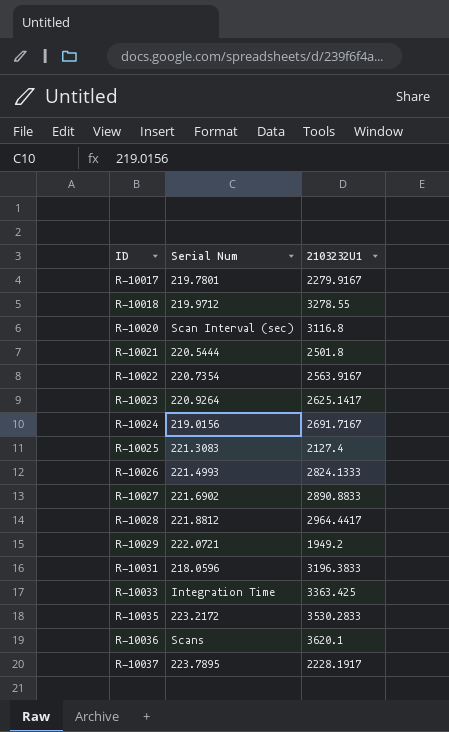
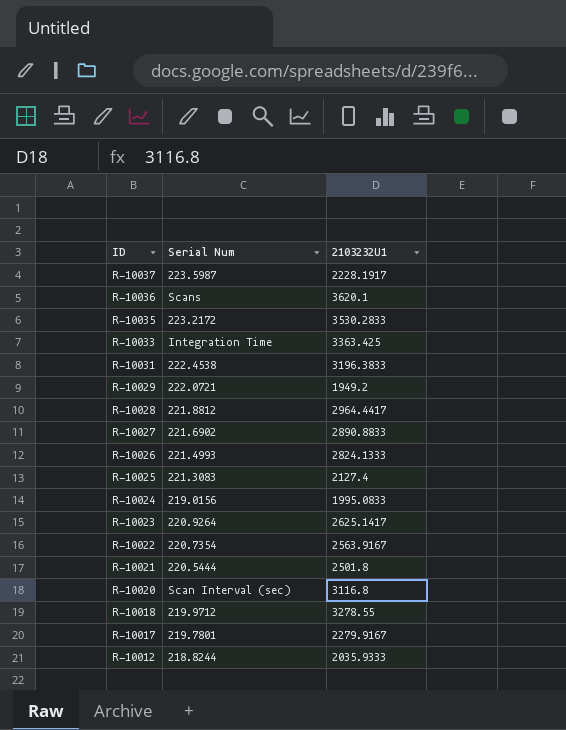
row order: ID ascending -> ID descending
R-10037 | Serial Num: 223.7895 -> 223.5987
R-10031 | Serial Num: 218.0596 -> 222.4538
R-10024 | 2103232U1: 2691.7167 -> 1995.0833
row R-10012: none -> 218.8244 | 2035.9333

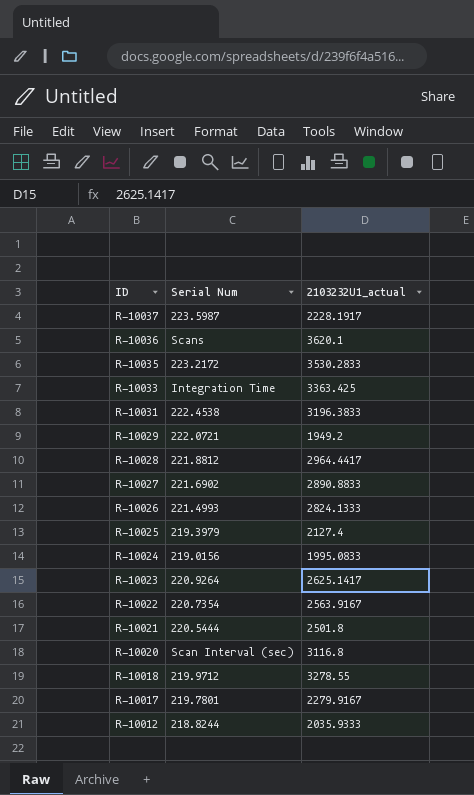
column name: 2103232U1 -> 2103232U1_actual
R-10025 | Serial Num: 221.3083 -> 219.3979

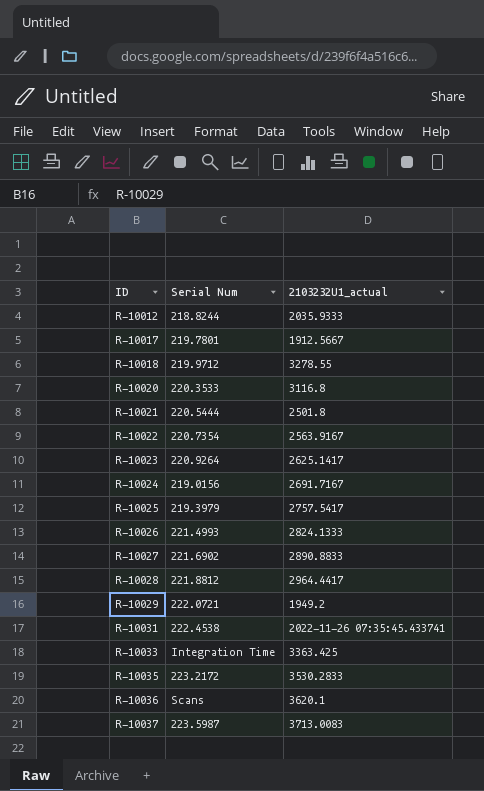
row order: ID descending -> ID ascending
R-10017 | 2103232U1_actual: 2279.9167 -> 1912.5667
R-10020 | Serial Num: Scan Interval (sec) -> 220.3533
R-10024 | 2103232U1_actual: 1995.0833 -> 2691.7167
R-10025 | 2103232U1_actual: 2127.4 -> 2757.5417
R-10031 | 2103232U1_actual: 3196.3833 -> 2022-11-26 07:35:45.433741
R-10037 | 2103232U1_actual: 2228.1917 -> 3713.0083

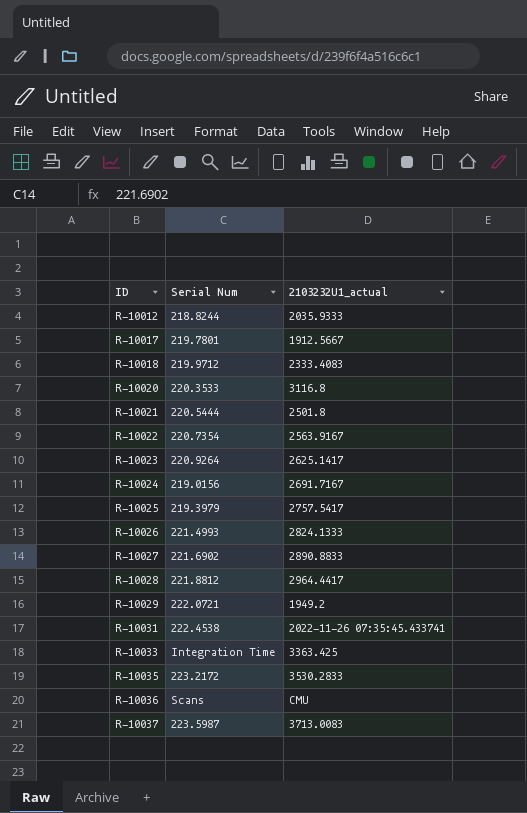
R-10018 | 2103232U1_actual: 3278.55 -> 2333.4083
R-10036 | 2103232U1_actual: 3620.1 -> CMU

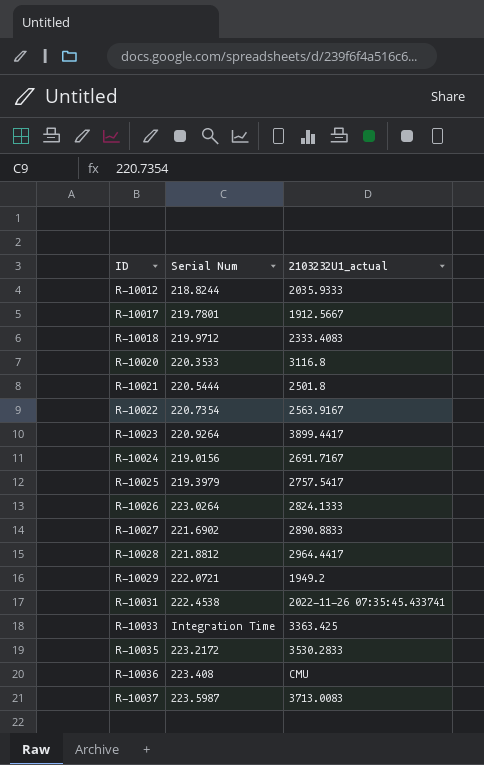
R-10023 | 2103232U1_actual: 2625.1417 -> 3899.4417
R-10026 | Serial Num: 221.4993 -> 223.0264
R-10036 | Serial Num: Scans -> 223.408

